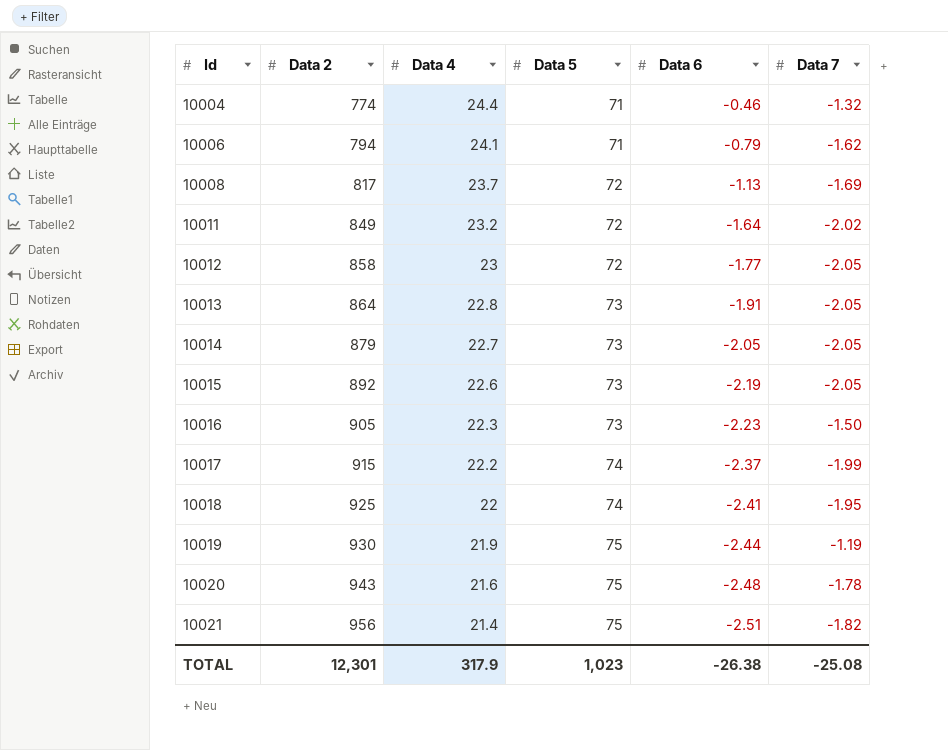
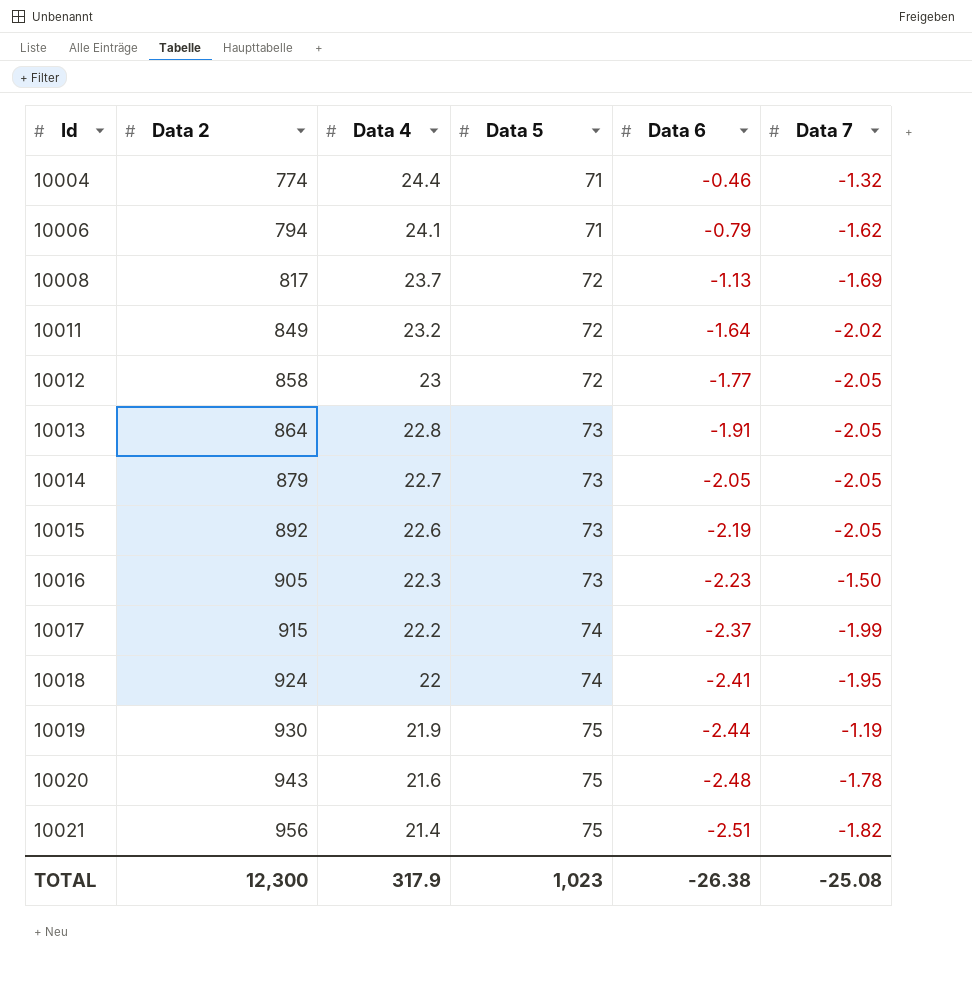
10018 | Data 2: 925 -> 924
TOTAL | Data 2: 12,301 -> 12,300

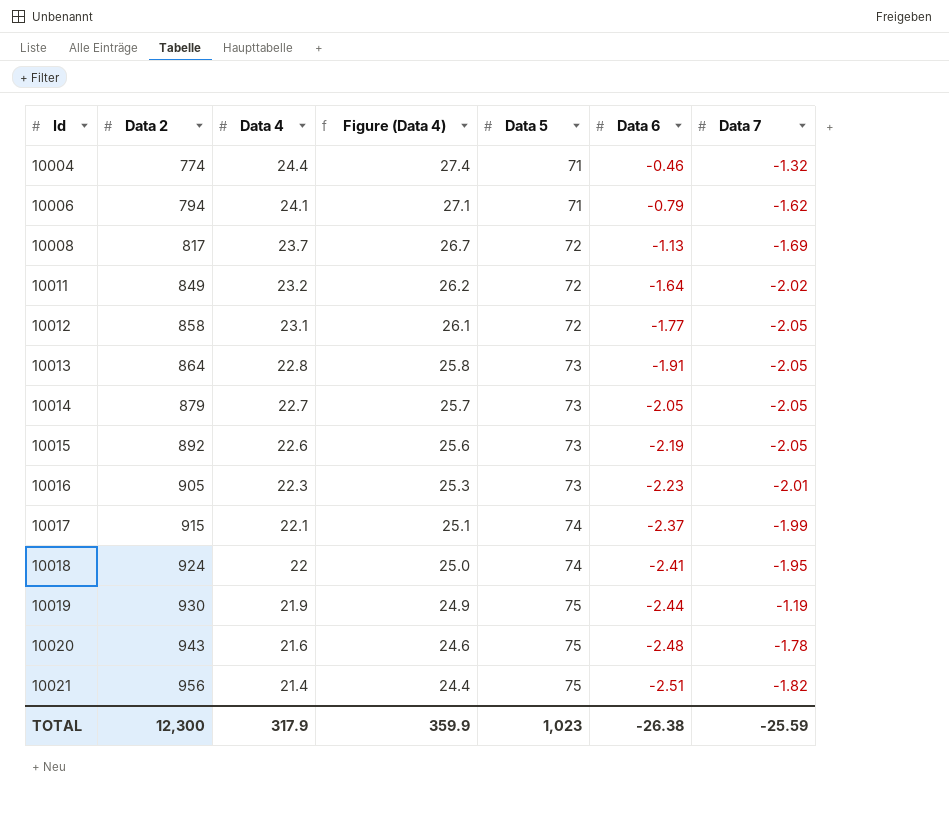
column Figure (Data 4) | formula: none -> [Data 4] + 3
10012 | Data 4: 23 -> 23.1
10016 | Data 7: -1.50 -> -2.01
10017 | Data 4: 22.2 -> 22.1
TOTAL | Data 7: -25.08 -> -25.59

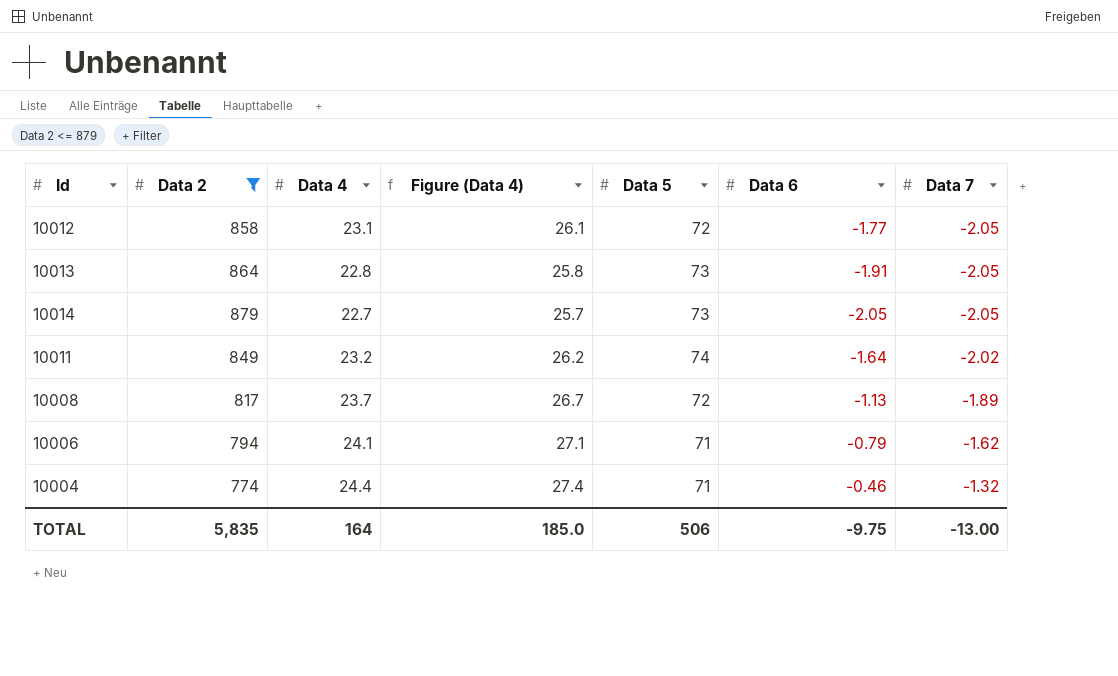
filter: none -> Data 2 <= 879
row order: Id ascending -> Data 7 ascending
10011 | Data 5: 72 -> 74
10008 | Data 7: -1.69 -> -1.89
TOTAL | Data 2: 12,300 -> 5,835
TOTAL | Data 4: 317.9 -> 164
TOTAL | Figure (Data 4): 359.9 -> 185.0
TOTAL | Data 5: 1,023 -> 506
TOTAL | Data 6: -26.38 -> -9.75
TOTAL | Data 7: -25.59 -> -13.00

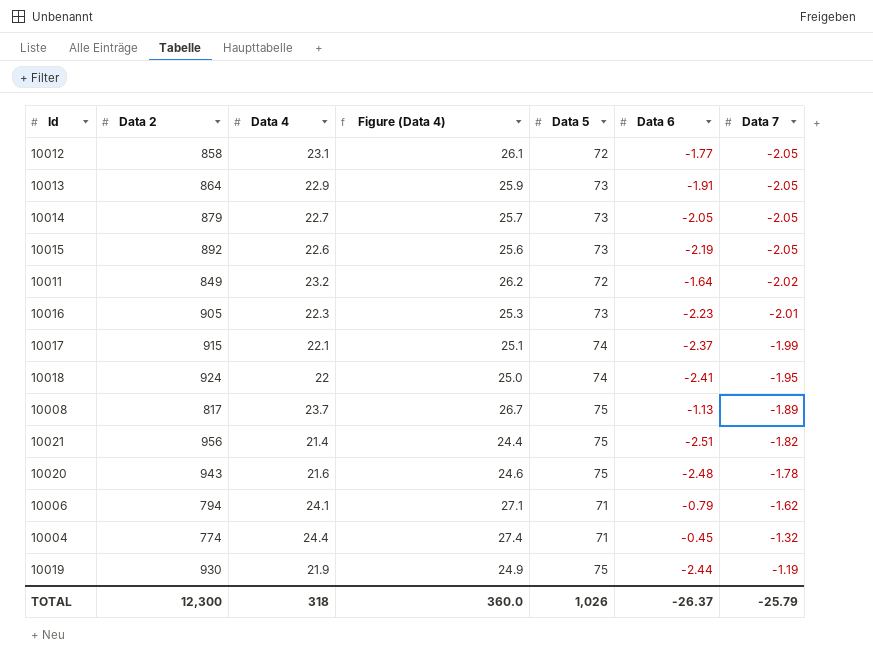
filter: Data 2 <= 879 -> none
10013 | Data 4: 22.8 -> 22.9
10013 | Figure (Data 4): 25.8 -> 25.9
10011 | Data 5: 74 -> 72
10008 | Data 5: 72 -> 75
10004 | Data 6: -0.46 -> -0.45
TOTAL | Data 2: 5,835 -> 12,300
TOTAL | Data 4: 164 -> 318
TOTAL | Figure (Data 4): 185.0 -> 360.0
TOTAL | Data 5: 506 -> 1,026
TOTAL | Data 6: -9.75 -> -26.37
TOTAL | Data 7: -13.00 -> -25.79

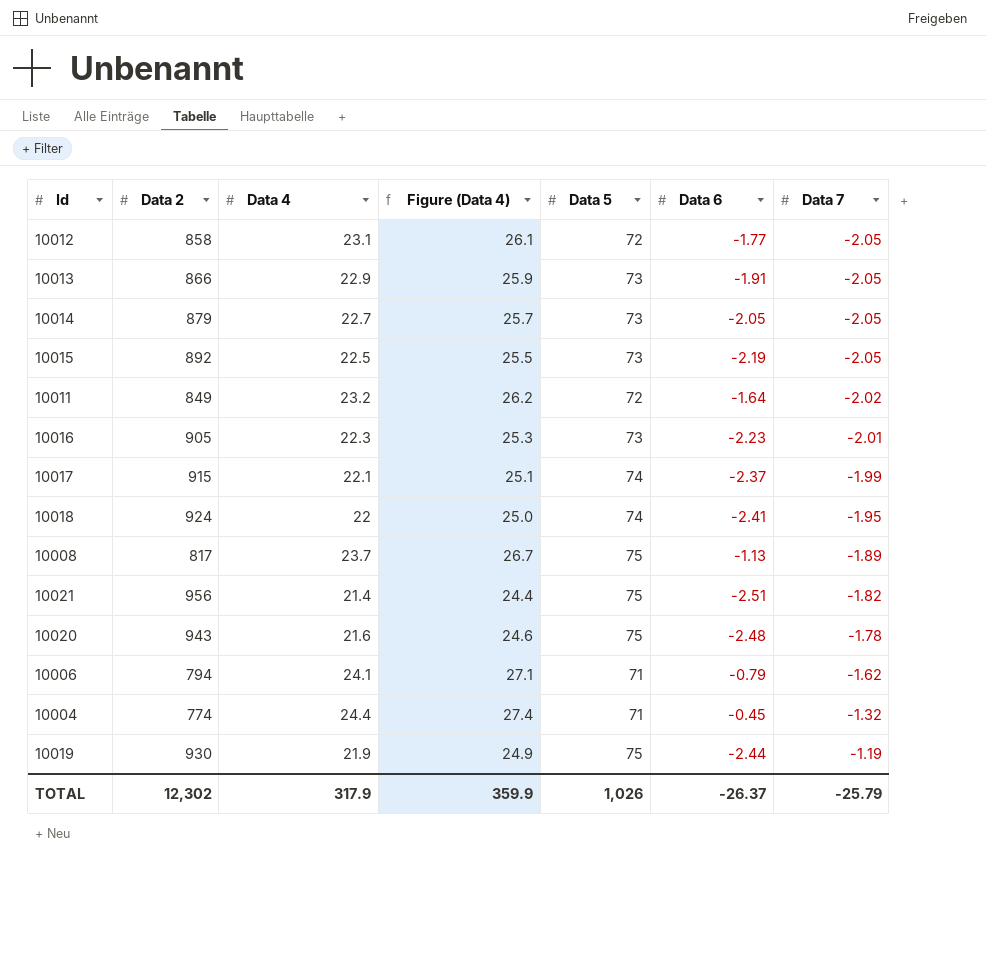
10013 | Data 2: 864 -> 866
10015 | Data 4: 22.6 -> 22.5
10015 | Figure (Data 4): 25.6 -> 25.5
TOTAL | Data 2: 12,300 -> 12,302
TOTAL | Data 4: 318 -> 317.9
TOTAL | Figure (Data 4): 360.0 -> 359.9

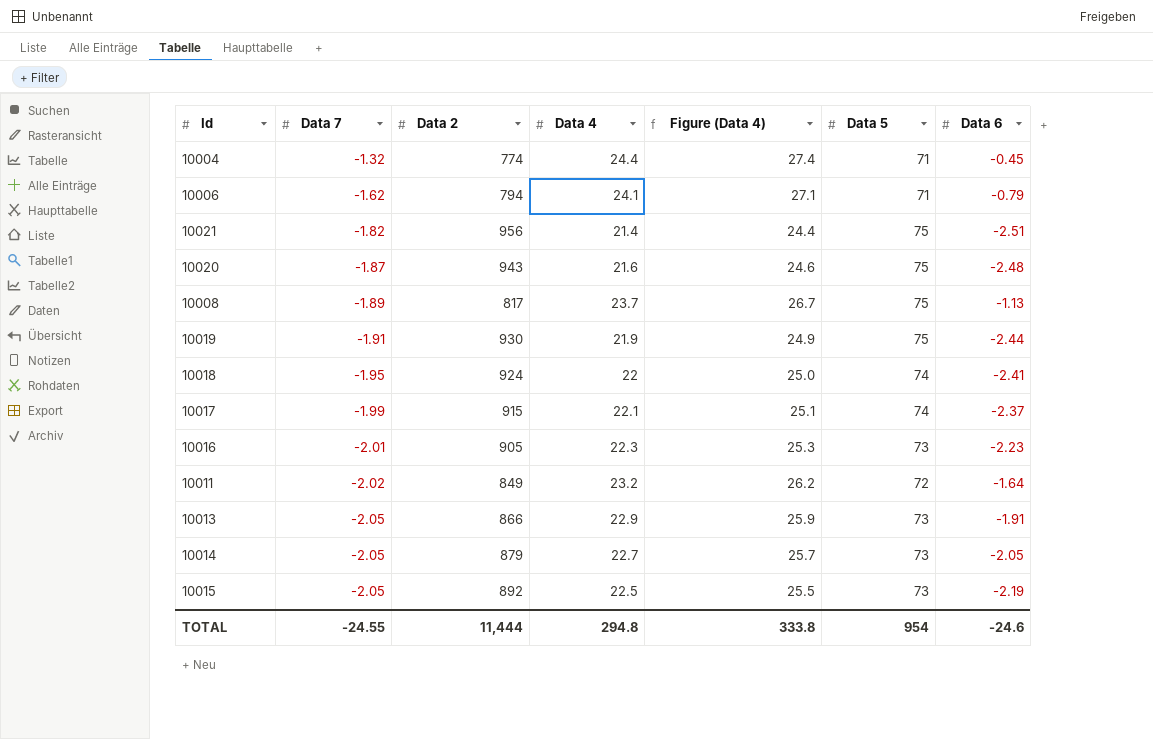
row order: Data 7 ascending -> Data 7 descending
column Data 7 | position: 7 -> 2
row 10012: 858 | 23.1 | 26.1 | 72 | -1.77 | -2.05 -> none
10020 | Data 7: -1.78 -> -1.87
10019 | Data 7: -1.19 -> -1.91
TOTAL | Data 7: -25.79 -> -24.55
TOTAL | Data 2: 12,302 -> 11,444
TOTAL | Data 4: 317.9 -> 294.8
TOTAL | Figure (Data 4): 359.9 -> 333.8
TOTAL | Data 5: 1,026 -> 954
TOTAL | Data 6: -26.37 -> -24.6

